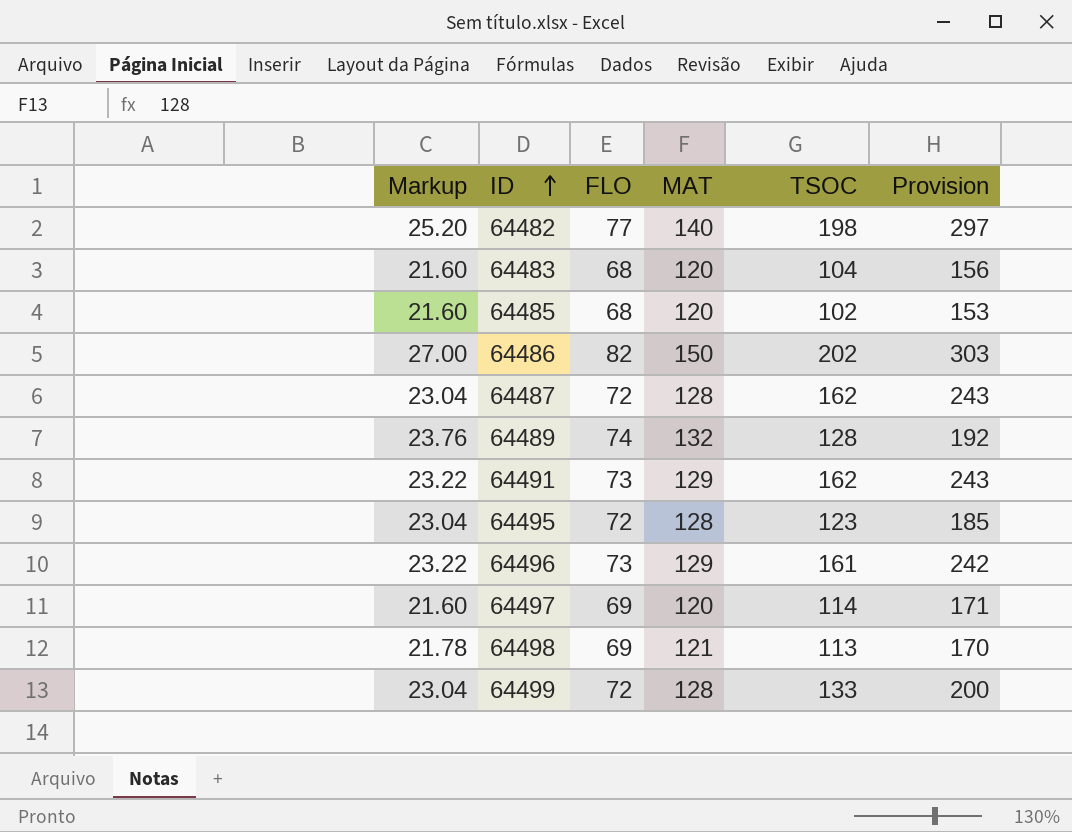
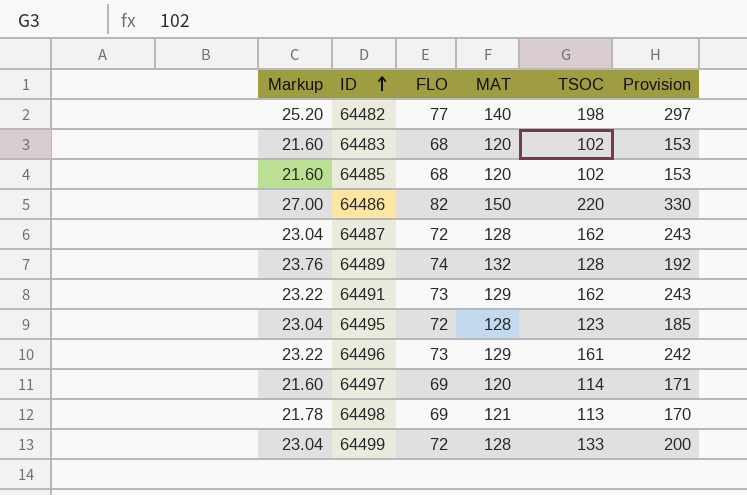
64483 | TSOC: 104 -> 102
64483 | Provision: 156 -> 153
64486 | TSOC: 202 -> 220
64486 | Provision: 303 -> 330

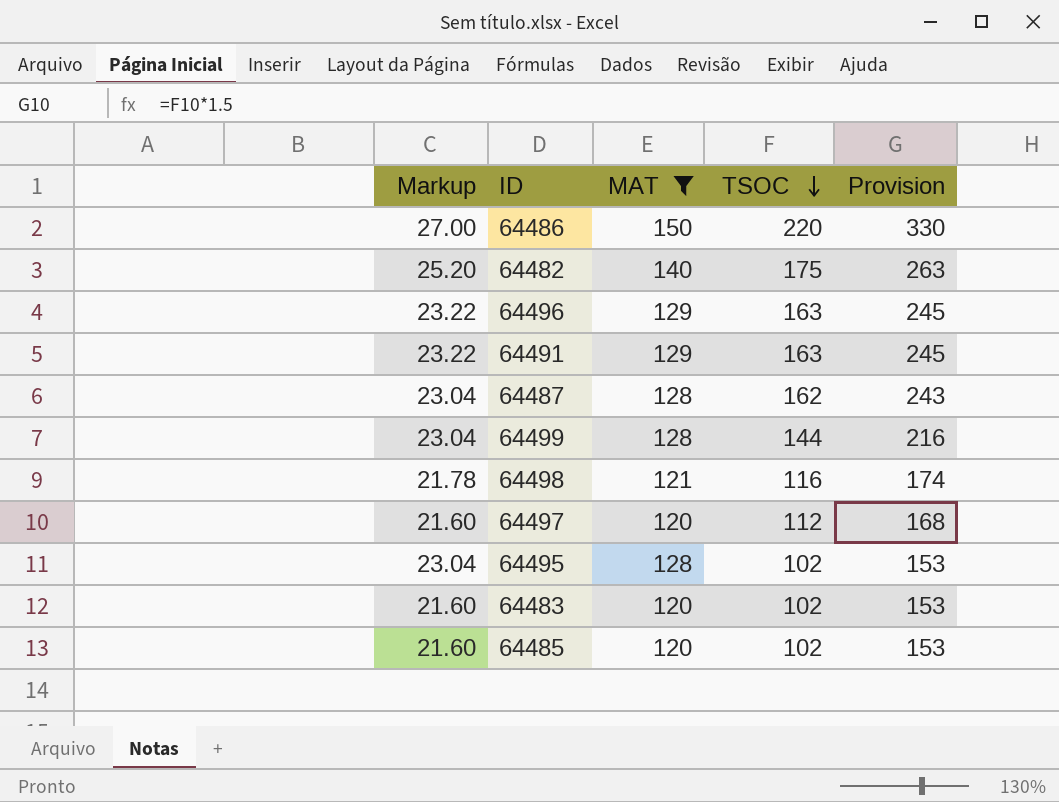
filter: none -> MAT != 132
row order: ID ascending -> TSOC descending
column FLO | position: 3 -> none
64482 | TSOC: 198 -> 175
64482 | Provision: 297 -> 263
64496 | TSOC: 161 -> 163
64496 | Provision: 242 -> 245
64491 | TSOC: 162 -> 163
64491 | Provision: 243 -> 245
64499 | TSOC: 133 -> 144
64499 | Provision: 200 -> 216
64498 | TSOC: 113 -> 116
64498 | Provision: 170 -> 174
64497 | TSOC: 114 -> 112
64497 | Provision: 171 -> 168
64495 | TSOC: 123 -> 102
64495 | Provision: 185 -> 153

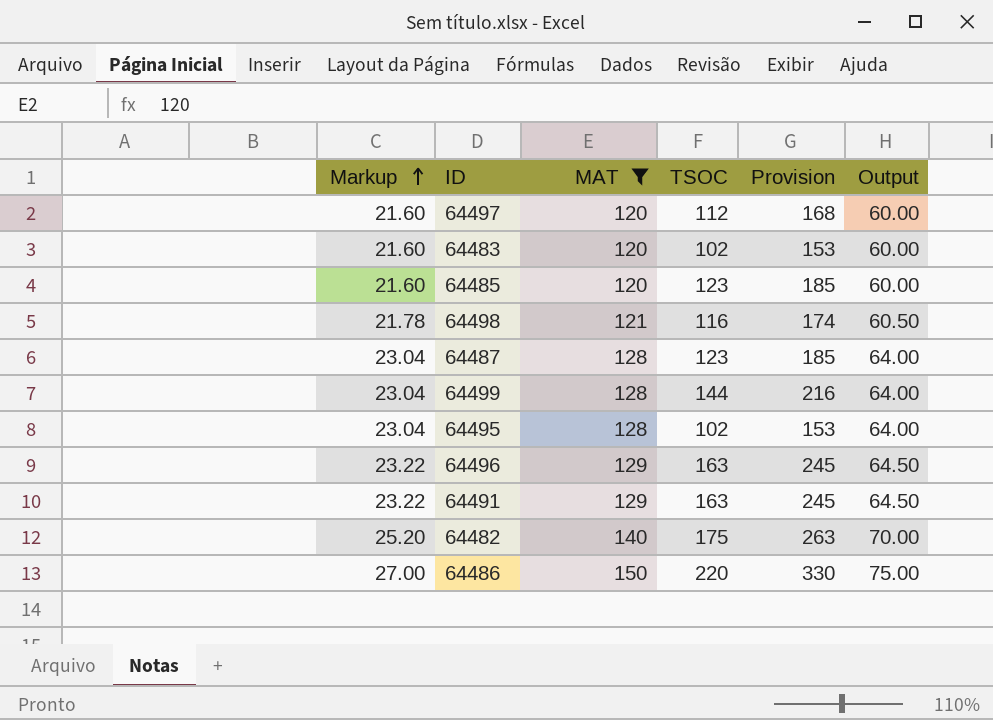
row order: TSOC descending -> Markup ascending
column Output | formula: none -> [MAT] * 0.5
64485 | TSOC: 102 -> 123
64485 | Provision: 153 -> 185
64487 | TSOC: 162 -> 123
64487 | Provision: 243 -> 185

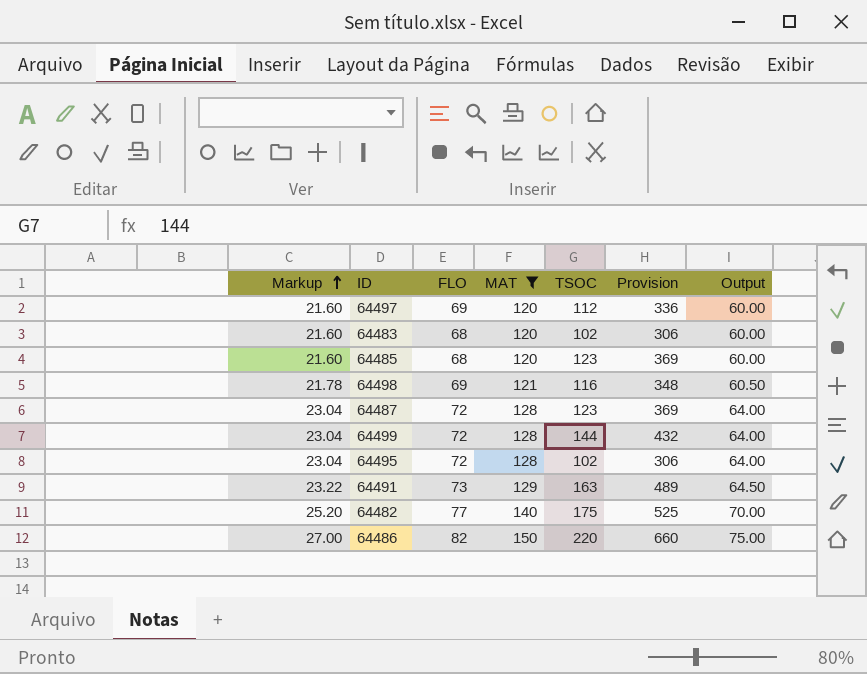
column FLO | position: none -> 3
column Provision | formula: [TSOC] * 1.5 -> [TSOC] * 3
row 64496: 23.22 | 129 | 163 | 245 | 64.50 -> none

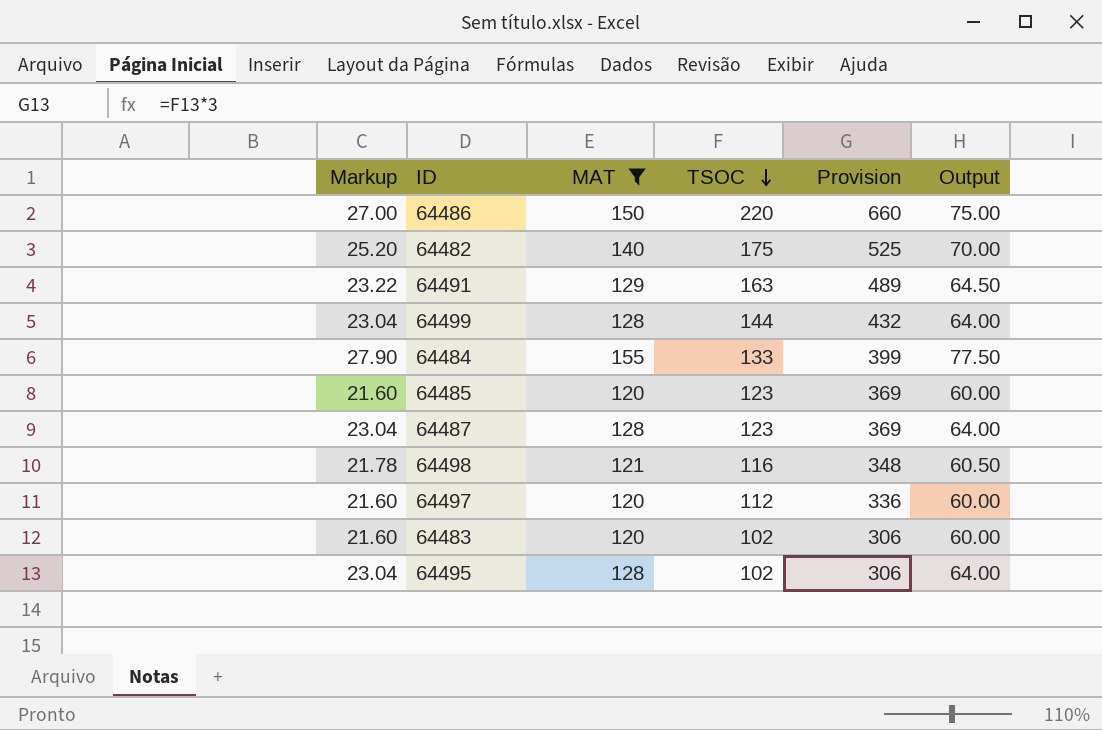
row order: Markup ascending -> TSOC descending
column FLO | position: 3 -> none
row 64484: none -> 27.90 | 155 | 133 | 399 | 77.50

